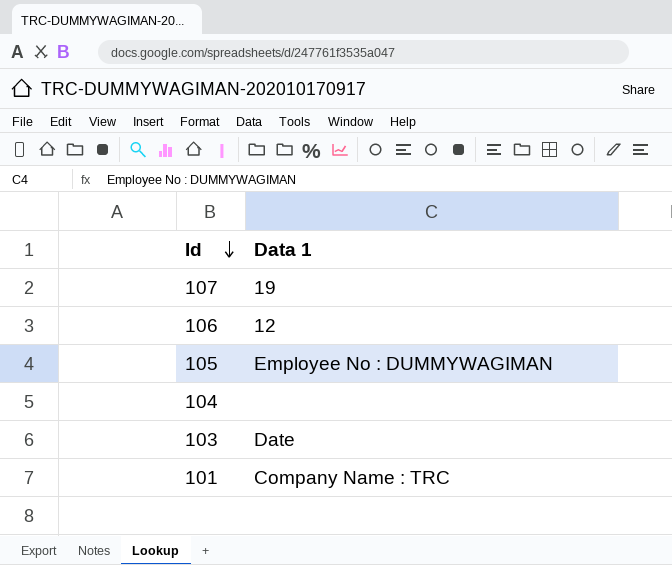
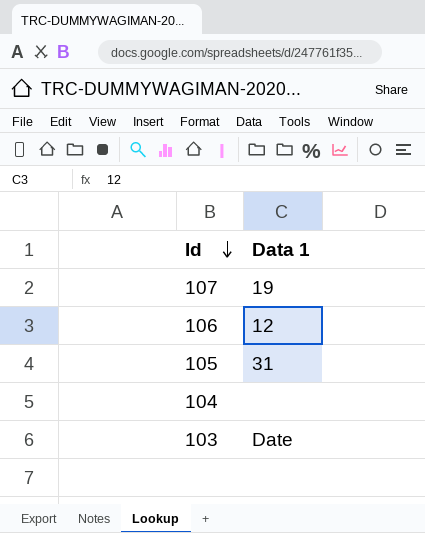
row 101: Company Name : TRC -> none
105 | Data 1: Employee No : DUMMYWAGIMAN -> 31

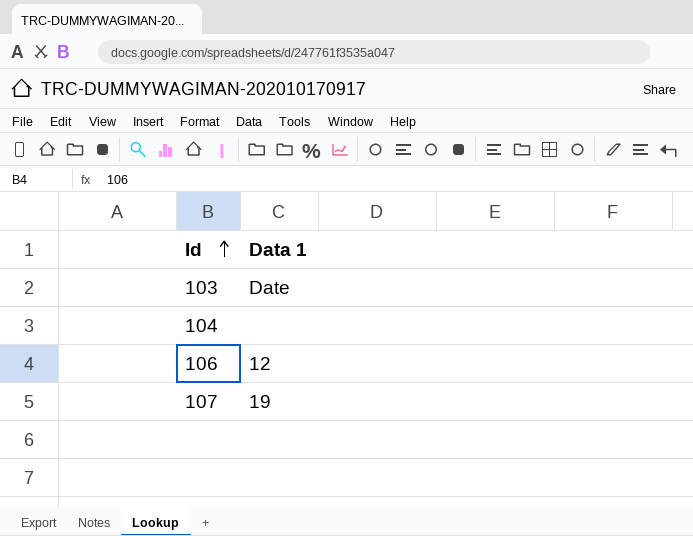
row order: Id descending -> Id ascending
row 105: 31 -> none

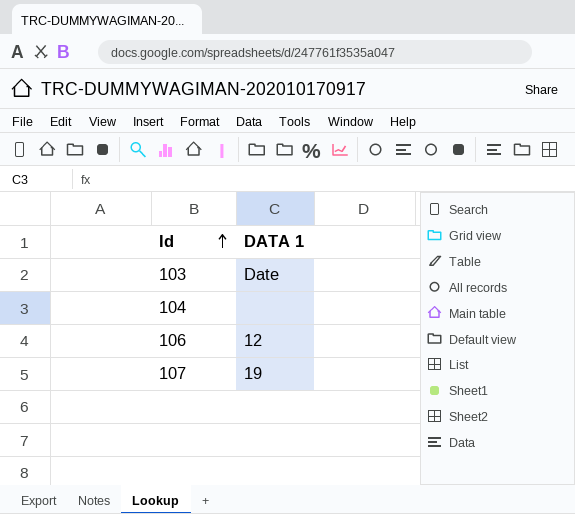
column name: Data 1 -> DATA 1

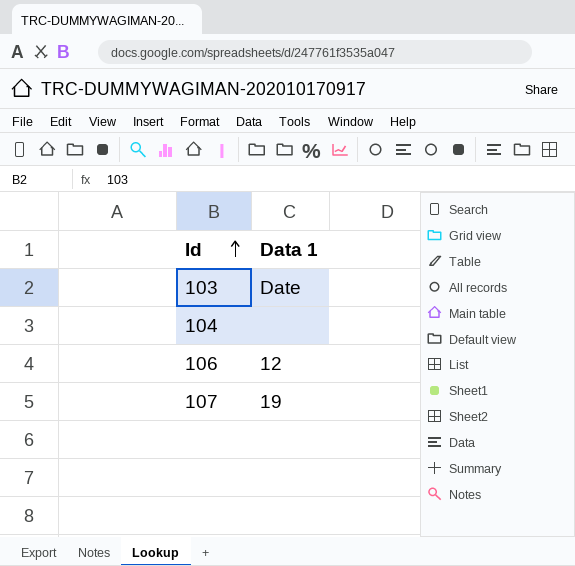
column name: DATA 1 -> Data 1

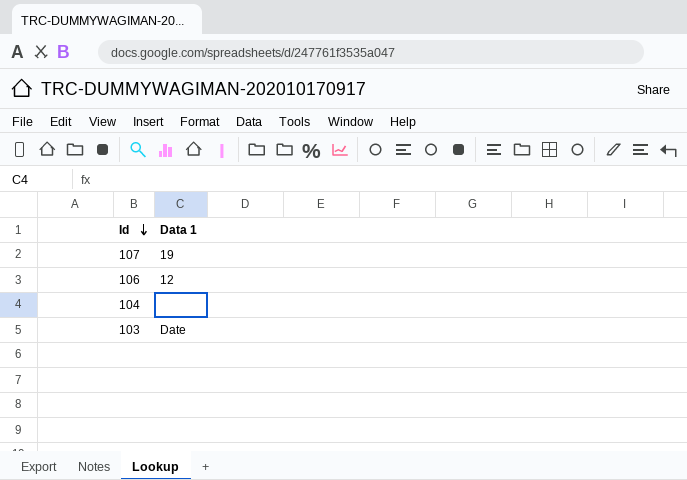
row order: Id ascending -> Id descending

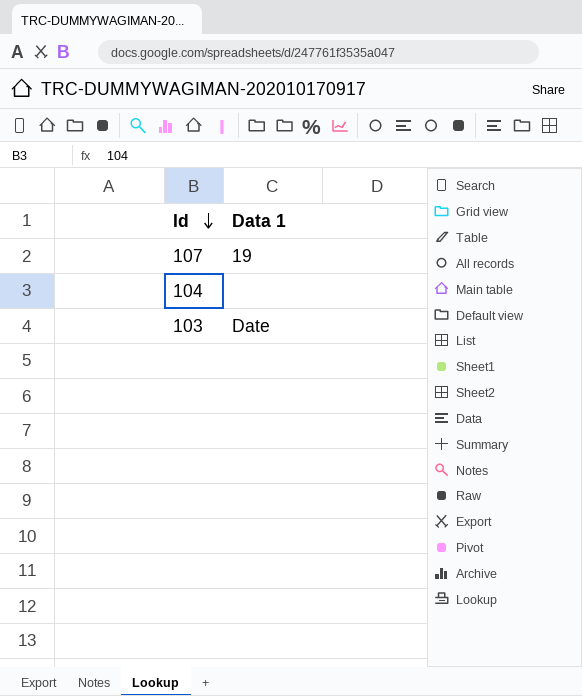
row 106: 12 -> none

